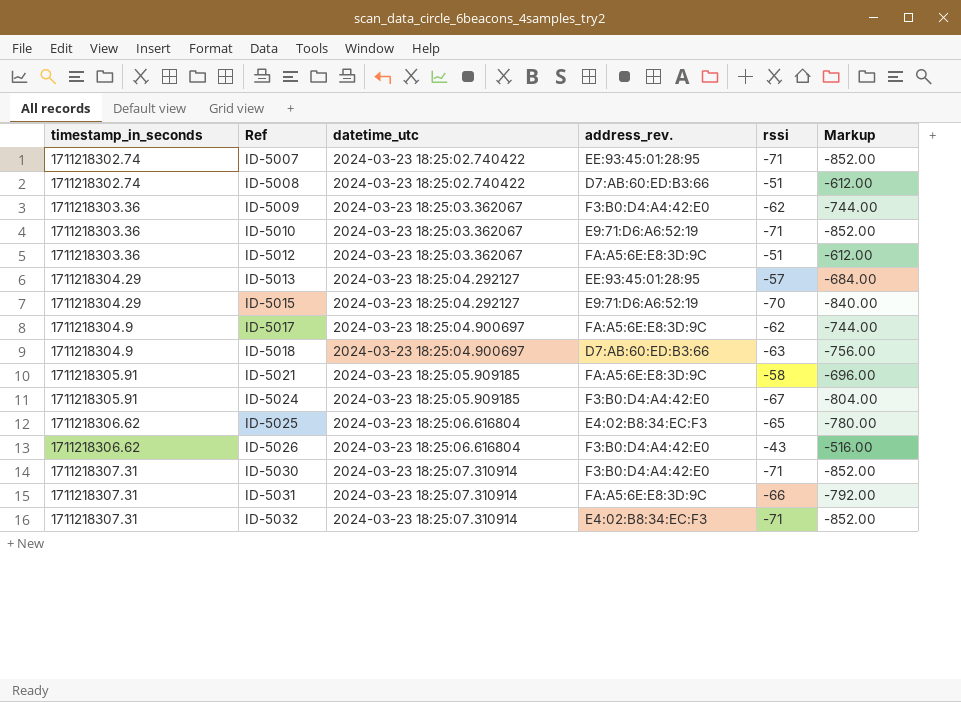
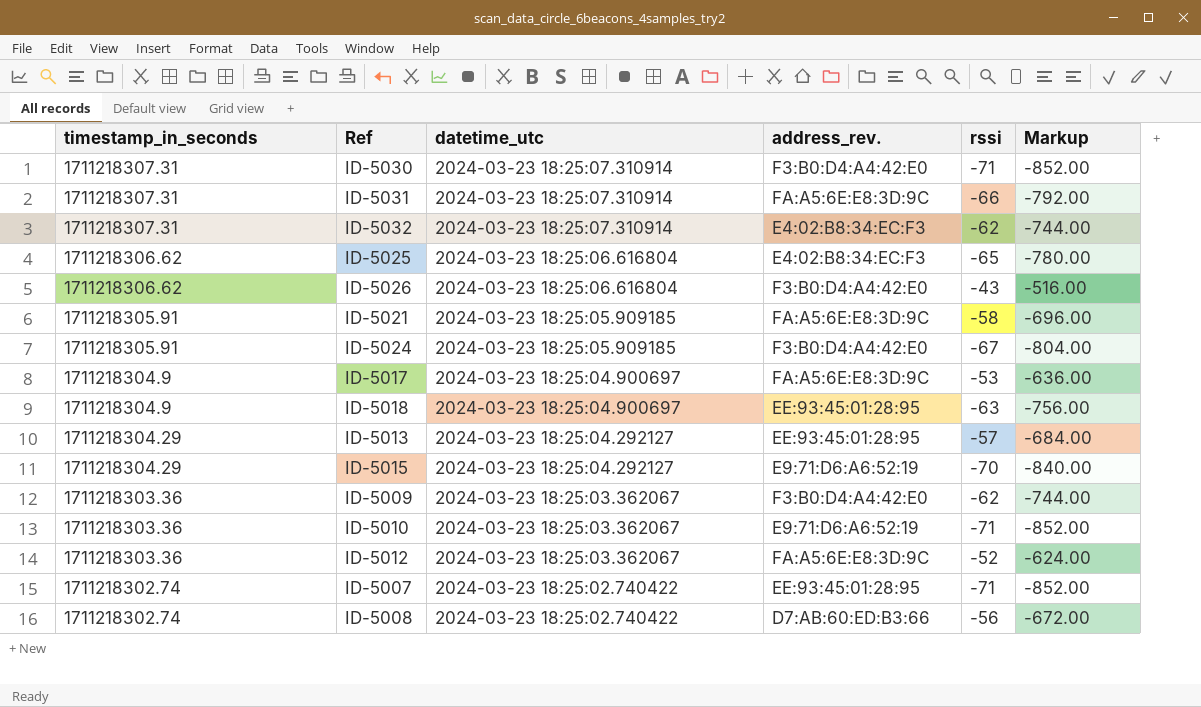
row order: timestamp_in_seconds ascending -> timestamp_in_seconds descending
ID-5032 | rssi: -71 -> -62
ID-5032 | Markup: -852.00 -> -744.00
ID-5017 | rssi: -62 -> -53
ID-5017 | Markup: -744.00 -> -636.00
ID-5018 | address_rev.: D7:AB:60:ED:B3:66 -> EE:93:45:01:28:95
ID-5012 | rssi: -51 -> -52
ID-5012 | Markup: -612.00 -> -624.00
ID-5008 | rssi: -51 -> -56
ID-5008 | Markup: -612.00 -> -672.00

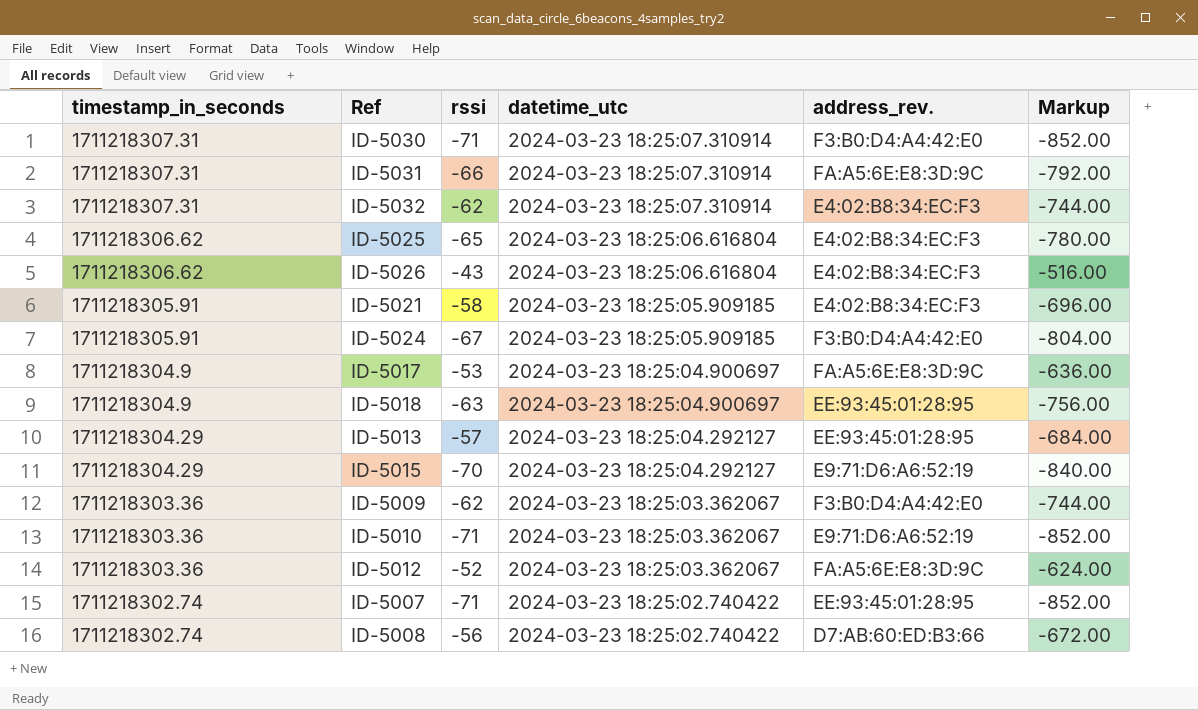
column rssi | position: 5 -> 3
ID-5026 | address_rev.: F3:B0:D4:A4:42:E0 -> E4:02:B8:34:EC:F3
ID-5021 | address_rev.: FA:A5:6E:E8:3D:9C -> E4:02:B8:34:EC:F3

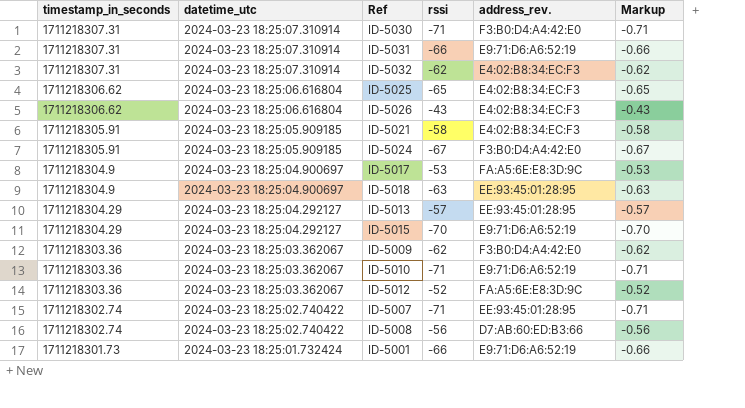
column datetime_utc | position: 4 -> 2
column Markup | formula: [rssi] * 12 -> [rssi] * 0.01
ID-5031 | address_rev.: FA:A5:6E:E8:3D:9C -> E9:71:D6:A6:52:19
row ID-5001: none -> 1711218301.73 | 2024-03-23 18:25:01.732424 | -66 | E9:71:D6:A6:52:19 | -0.66

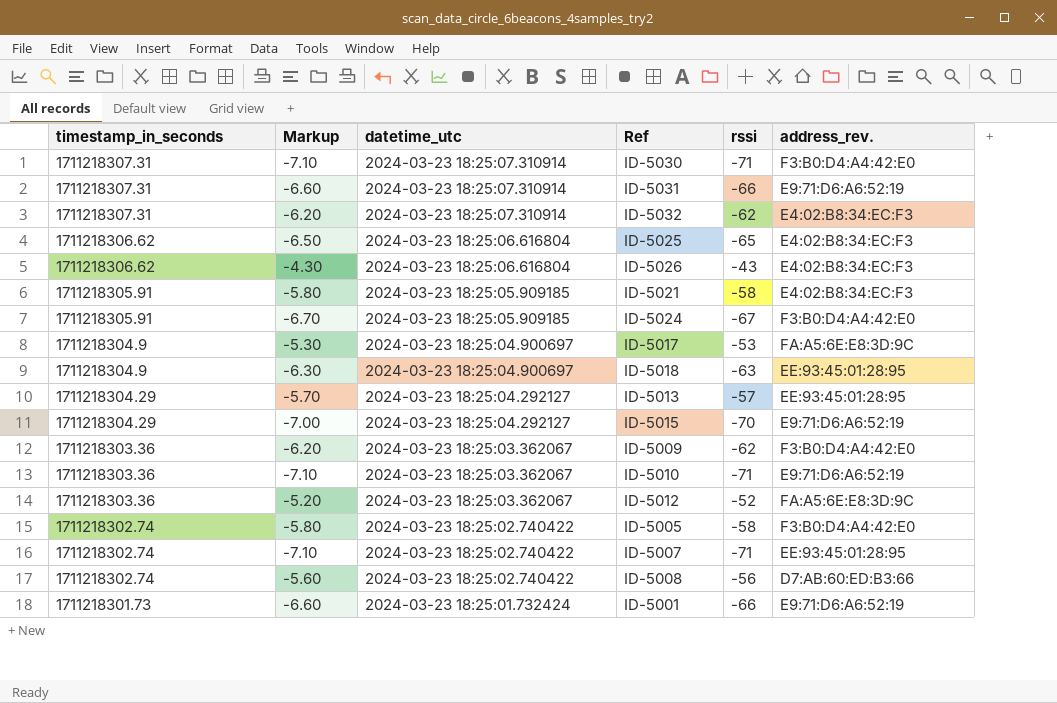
column Markup | formula: [rssi] * 0.01 -> [rssi] * 0.1
column Markup | position: 6 -> 2
row ID-5005: none -> 1711218302.74 | -5.80 | 2024-03-23 18:25:02.740422 | -58 | F3:B0:D4:A4:42:E0

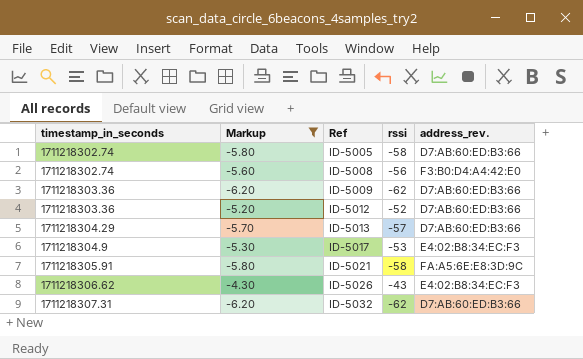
filter: none -> Markup >= -6.20
row order: timestamp_in_seconds descending -> timestamp_in_seconds ascending
column datetime_utc | position: 3 -> none
ID-5005 | address_rev.: F3:B0:D4:A4:42:E0 -> D7:AB:60:ED:B3:66
ID-5008 | address_rev.: D7:AB:60:ED:B3:66 -> F3:B0:D4:A4:42:E0
ID-5009 | address_rev.: F3:B0:D4:A4:42:E0 -> D7:AB:60:ED:B3:66
ID-5012 | address_rev.: FA:A5:6E:E8:3D:9C -> D7:AB:60:ED:B3:66
ID-5013 | address_rev.: EE:93:45:01:28:95 -> D7:AB:60:ED:B3:66
ID-5017 | address_rev.: FA:A5:6E:E8:3D:9C -> E4:02:B8:34:EC:F3
ID-5021 | address_rev.: E4:02:B8:34:EC:F3 -> FA:A5:6E:E8:3D:9C
ID-5032 | address_rev.: E4:02:B8:34:EC:F3 -> D7:AB:60:ED:B3:66

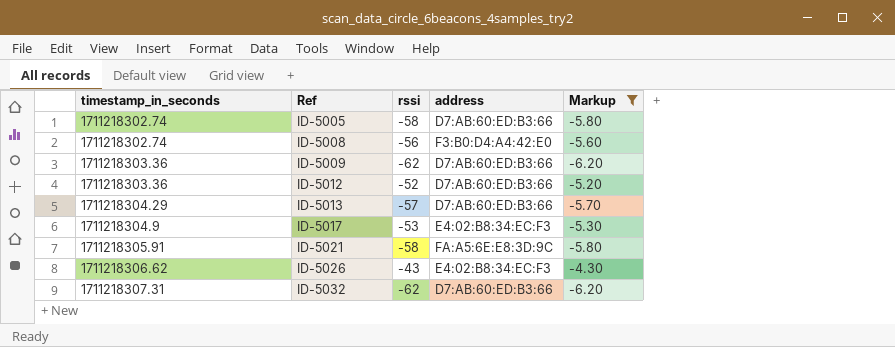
column name: address_rev. -> address
column Markup | position: 2 -> 5

